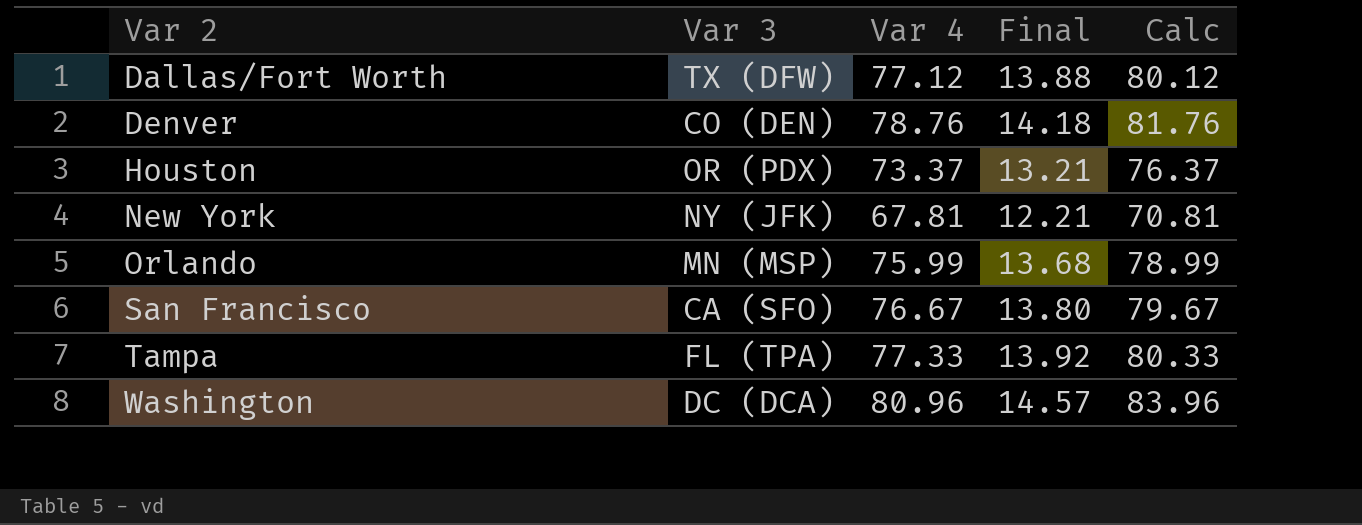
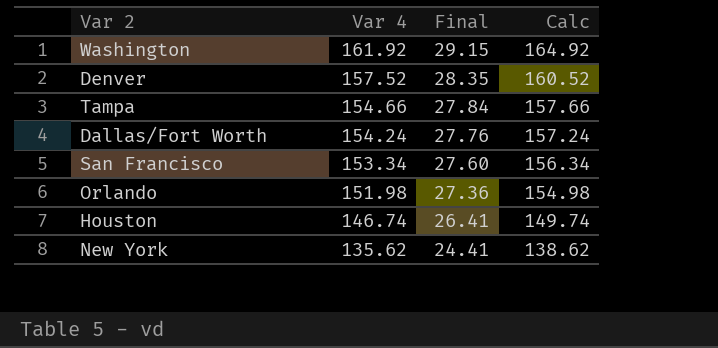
row order: Var 2 ascending -> Var 4 descending
column Var 3 | position: 2 -> none
Washington | Var 4: 80.96 -> 161.92
Washington | Final: 14.57 -> 29.15
Washington | Calc: 83.96 -> 164.92
Denver | Var 4: 78.76 -> 157.52
Denver | Final: 14.18 -> 28.35
Denver | Calc: 81.76 -> 160.52
Tampa | Var 4: 77.33 -> 154.66
Tampa | Final: 13.92 -> 27.84
Tampa | Calc: 80.33 -> 157.66
Dallas/Fort Worth | Var 4: 77.12 -> 154.24
Dallas/Fort Worth | Final: 13.88 -> 27.76
Dallas/Fort Worth | Calc: 80.12 -> 157.24
San Francisco | Var 4: 76.67 -> 153.34
San Francisco | Final: 13.80 -> 27.60
San Francisco | Calc: 79.67 -> 156.34
Orlando | Var 4: 75.99 -> 151.98
Orlando | Final: 13.68 -> 27.36
Orlando | Calc: 78.99 -> 154.98
Houston | Var 4: 73.37 -> 146.74
Houston | Final: 13.21 -> 26.41
Houston | Calc: 76.37 -> 149.74
New York | Var 4: 67.81 -> 135.62
New York | Final: 12.21 -> 24.41
New York | Calc: 70.81 -> 138.62

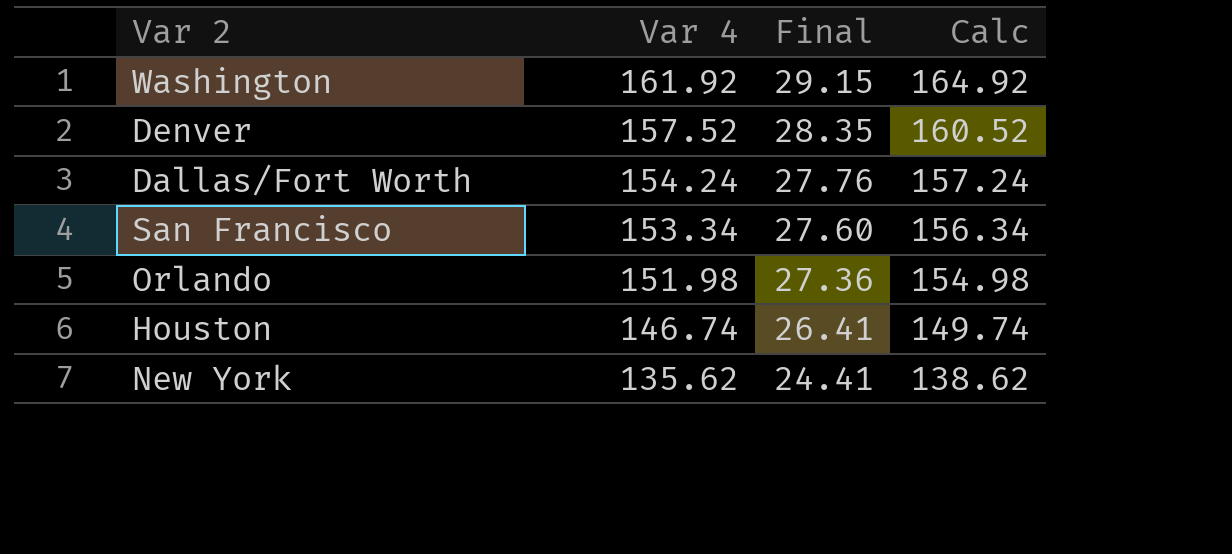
row Tampa: 154.66 | 27.84 | 157.66 -> none

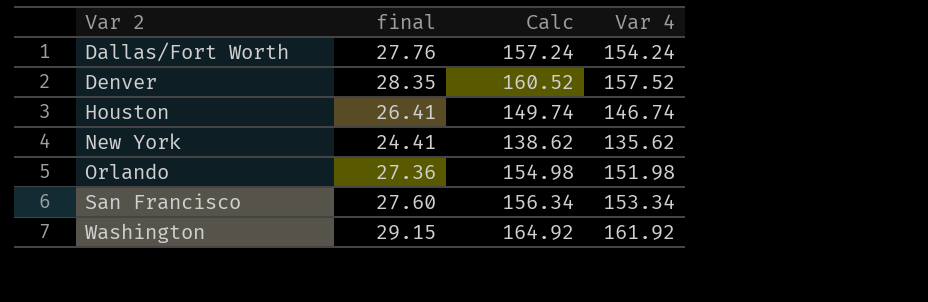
row order: Var 4 descending -> Var 2 ascending
column name: Final -> final
column Var 4 | position: 2 -> 4

